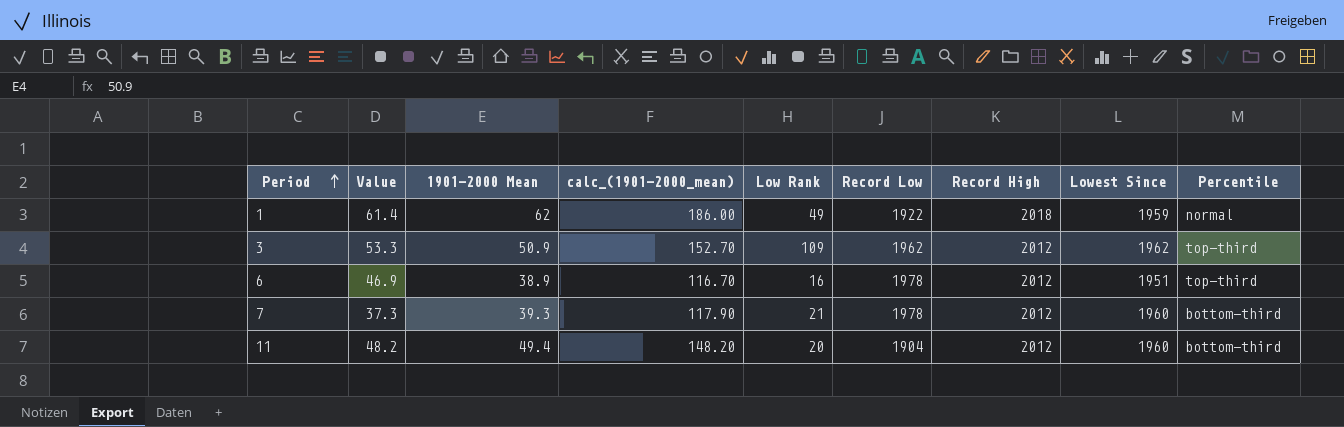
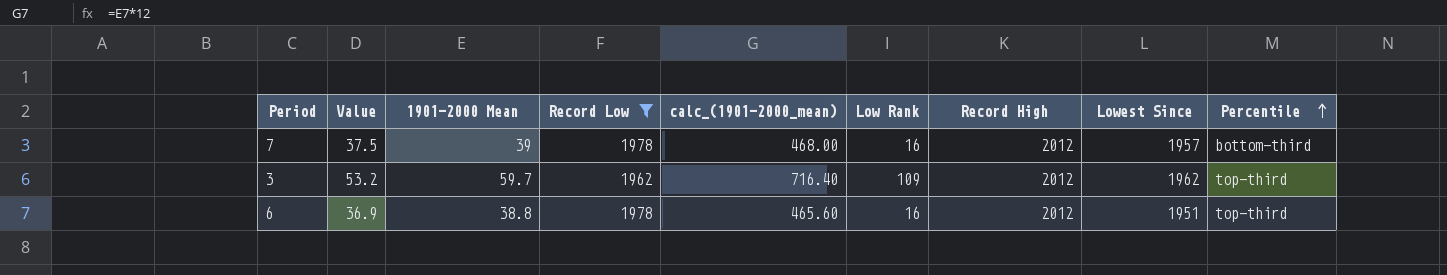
filter: none -> Record Low >= 1962
row order: Period ascending -> Percentile ascending
column Record Low | position: 6 -> 4
column calc_(1901-2000_mean) | formula: [1901-2000 Mean] * 3 -> [1901-2000 Mean] * 12
7 | Value: 37.3 -> 37.5
7 | 1901-2000 Mean: 39.3 -> 39
7 | Low Rank: 21 -> 16
7 | Lowest Since: 1960 -> 1957
3 | Value: 53.3 -> 53.2
3 | 1901-2000 Mean: 50.9 -> 59.7
6 | Value: 46.9 -> 36.9
6 | 1901-2000 Mean: 38.9 -> 38.8

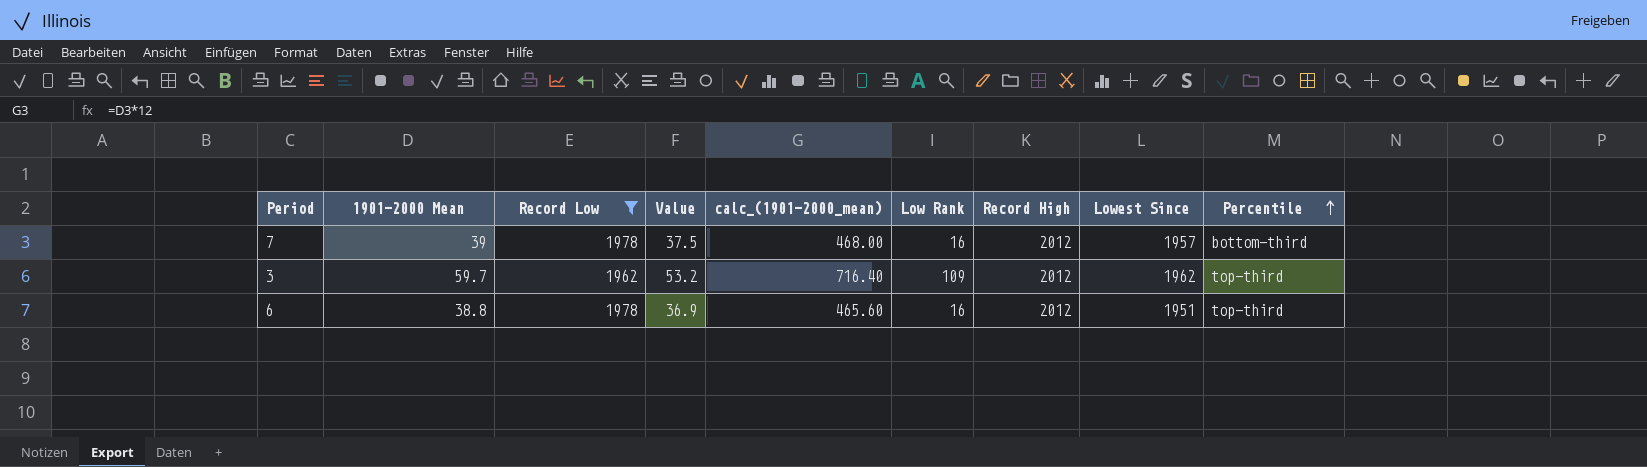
column Value | position: 2 -> 4

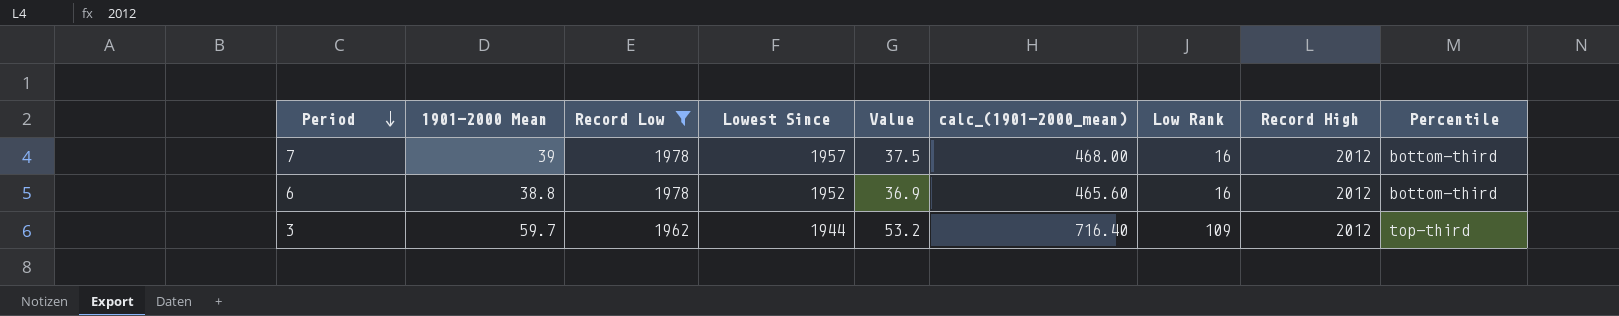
row order: Percentile ascending -> Period descending
column Lowest Since | position: 8 -> 4
6 | Lowest Since: 1951 -> 1952
6 | Percentile: top-third -> bottom-third
3 | Lowest Since: 1962 -> 1944

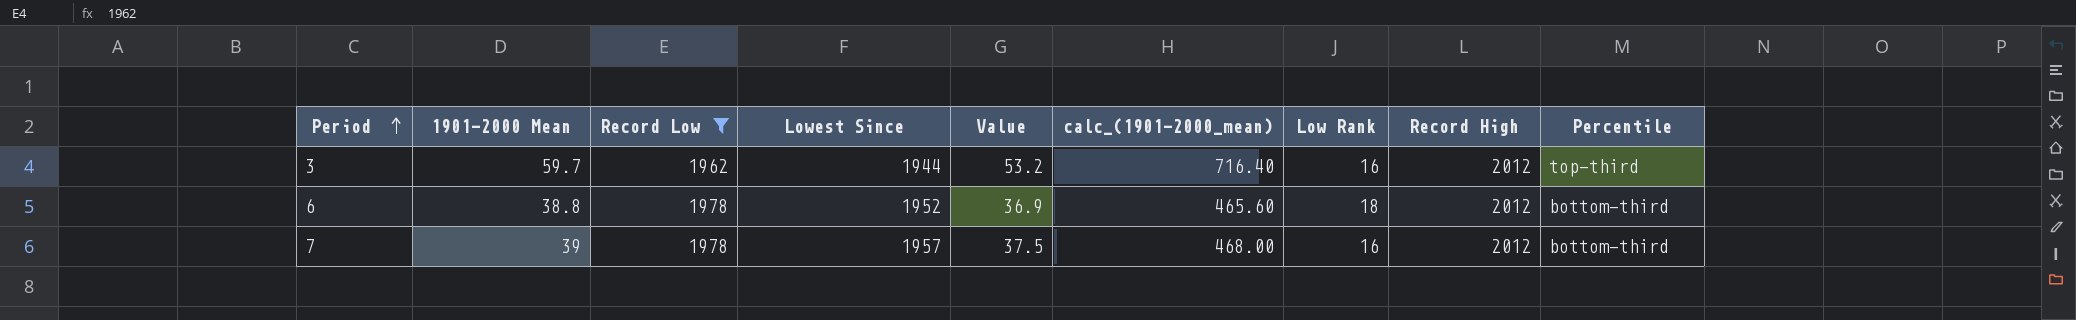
row order: Period descending -> Period ascending
3 | Low Rank: 109 -> 16
6 | Low Rank: 16 -> 18

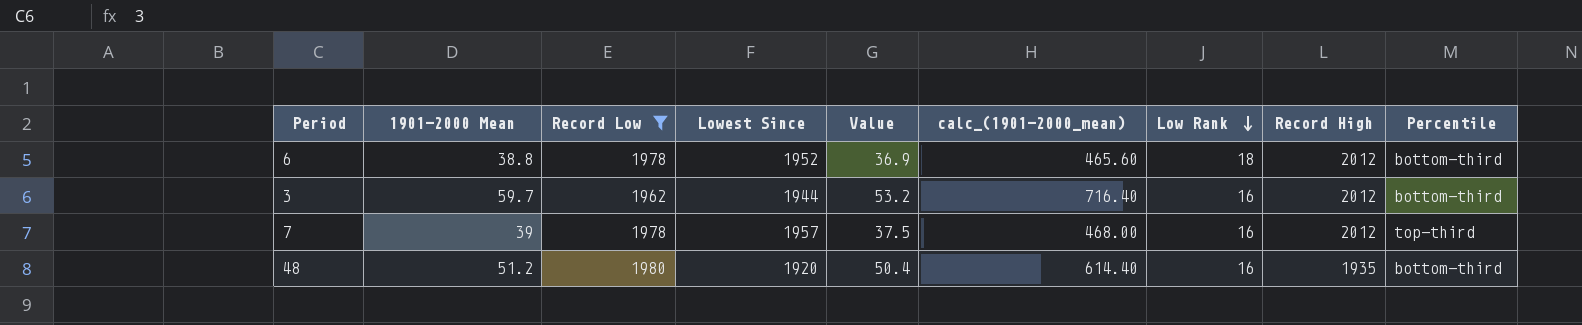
row order: Period ascending -> Low Rank descending
3 | Percentile: top-third -> bottom-third
7 | Percentile: bottom-third -> top-third
row 48: none -> 51.2 | 1980 | 1920 | 50.4 | 614.40 | 16 | 1935 | bottom-third

